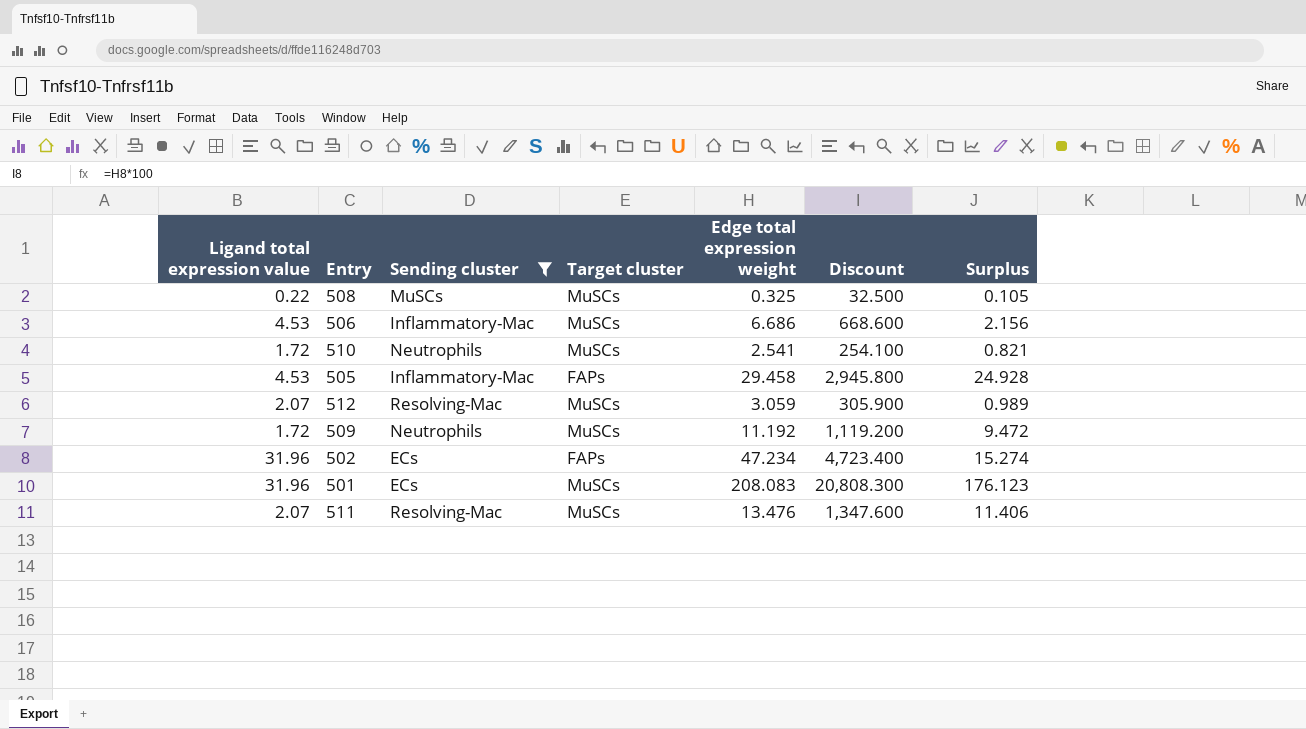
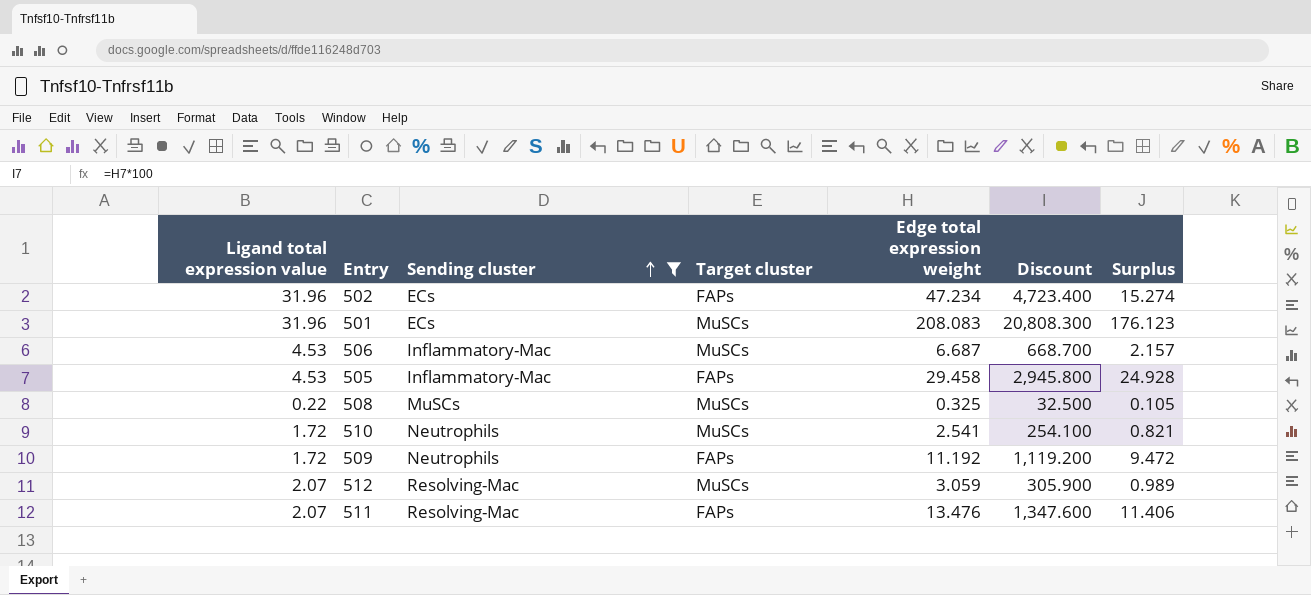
row order: none -> Sending cluster ascending
506 | Edge total expression weight: 6.686 -> 6.687
506 | Discount: 668.600 -> 668.700
506 | Surplus: 2.156 -> 2.157
509 | Target cluster: MuSCs -> FAPs
511 | Target cluster: MuSCs -> FAPs

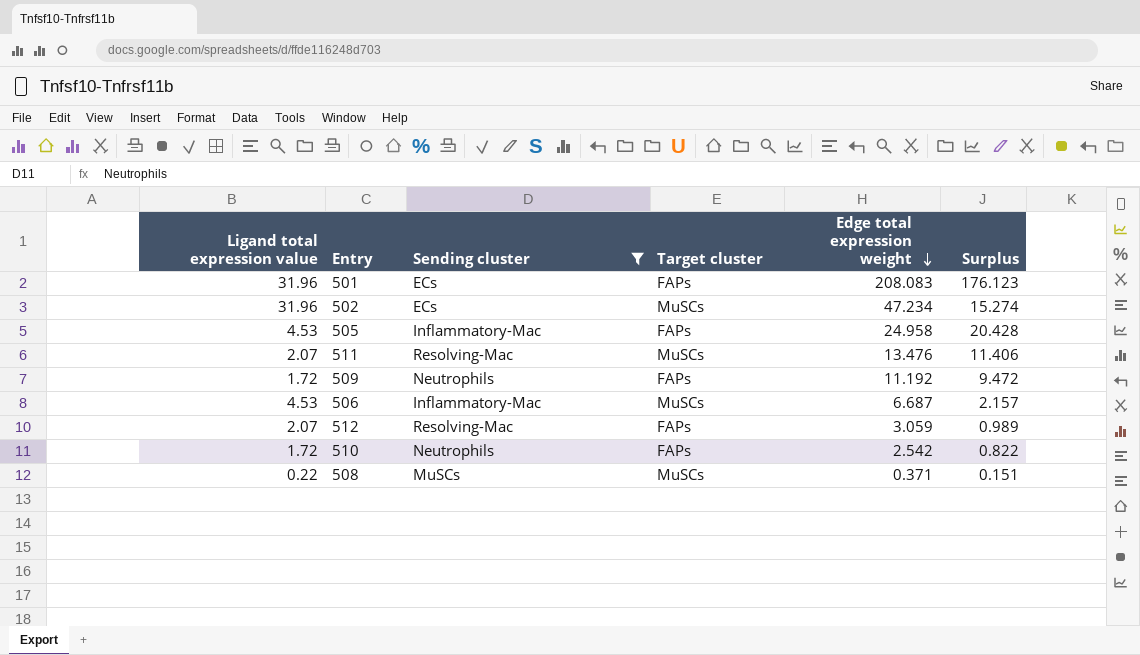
row order: Sending cluster ascending -> Edge total expression weight descending
column Discount | formula: [Edge total expression weight] * 100 -> none
501 | Target cluster: MuSCs -> FAPs
502 | Target cluster: FAPs -> MuSCs
505 | Edge total expression weight: 29.458 -> 24.958
505 | Surplus: 24.928 -> 20.428
511 | Target cluster: FAPs -> MuSCs
512 | Target cluster: MuSCs -> FAPs
510 | Target cluster: MuSCs -> FAPs
510 | Edge total expression weight: 2.541 -> 2.542
510 | Surplus: 0.821 -> 0.822
508 | Edge total expression weight: 0.325 -> 0.371
508 | Surplus: 0.105 -> 0.151

